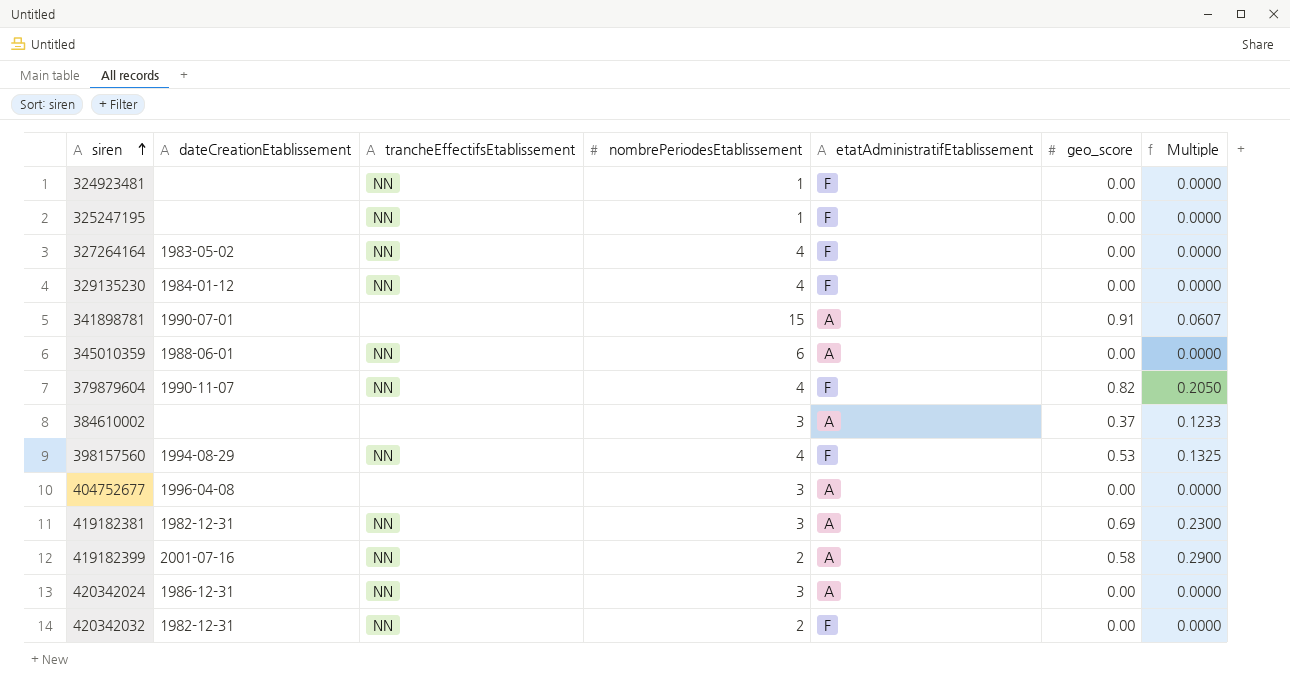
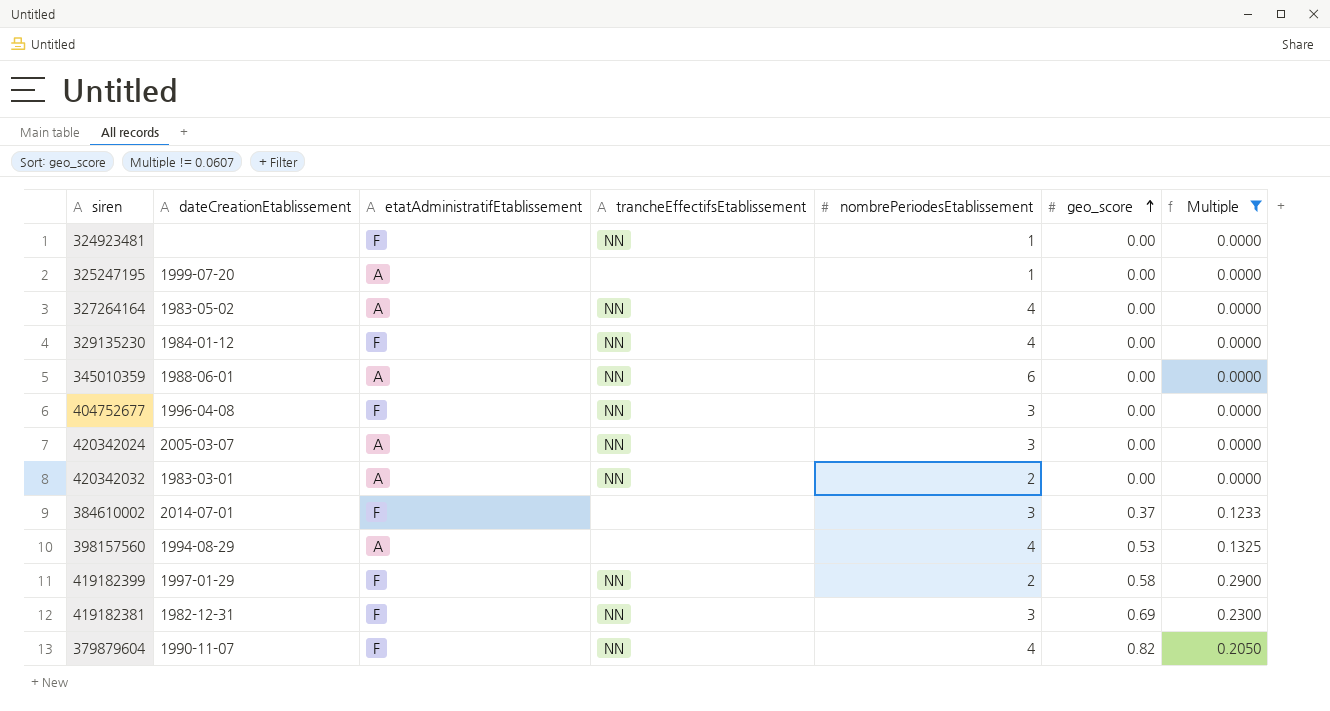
filter: none -> Multiple != 0.0607
row order: siren ascending -> geo_score ascending
column etatAdministratifEtablissement | position: 5 -> 3
325247195 | dateCreationEtablissement: none -> 1999-07-20
325247195 | etatAdministratifEtablissement: F -> A
325247195 | trancheEffectifsEtablissement: NN -> none
327264164 | etatAdministratifEtablissement: F -> A
404752677 | etatAdministratifEtablissement: A -> F
404752677 | trancheEffectifsEtablissement: none -> NN
420342024 | dateCreationEtablissement: 1986-12-31 -> 2005-03-07
420342032 | dateCreationEtablissement: 1982-12-31 -> 1983-03-01
420342032 | etatAdministratifEtablissement: F -> A
384610002 | dateCreationEtablissement: none -> 2014-07-01
384610002 | etatAdministratifEtablissement: A -> F
398157560 | etatAdministratifEtablissement: F -> A
398157560 | trancheEffectifsEtablissement: NN -> none
419182399 | dateCreationEtablissement: 2001-07-16 -> 1997-01-29
419182399 | etatAdministratifEtablissement: A -> F
419182381 | etatAdministratifEtablissement: A -> F

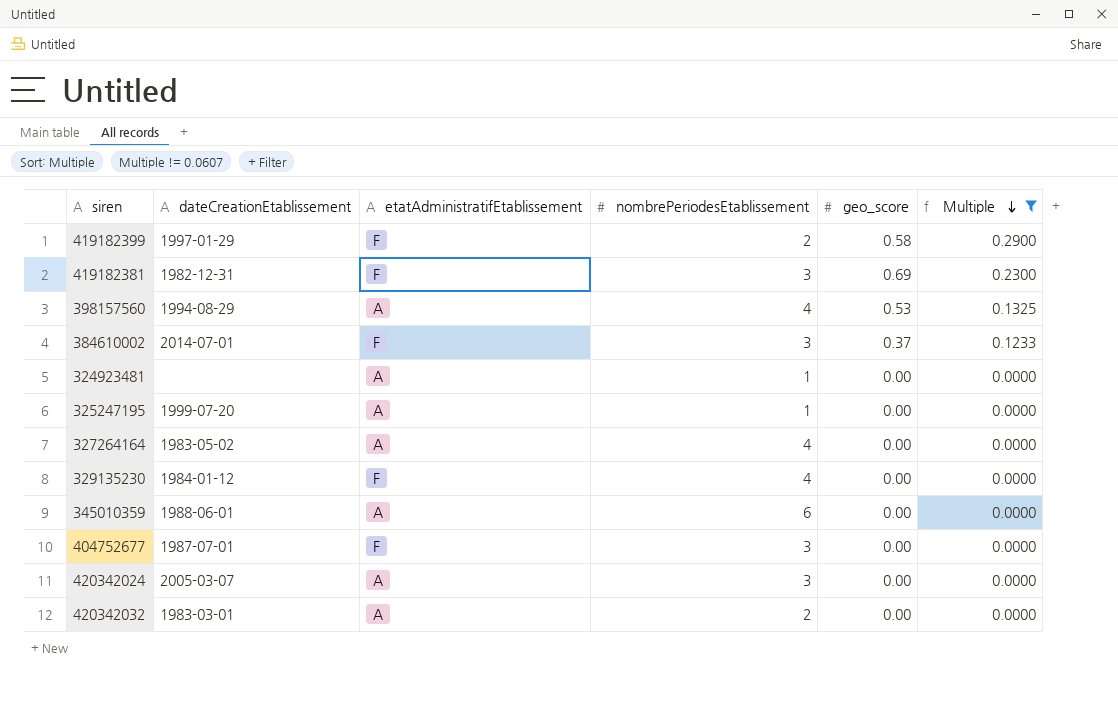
row order: geo_score ascending -> Multiple descending
column trancheEffectifsEtablissement | position: 4 -> none
row 379879604: 1990-11-07 | F | NN | 4 | 0.82 | 0.2050 -> none
324923481 | etatAdministratifEtablissement: F -> A
404752677 | dateCreationEtablissement: 1996-04-08 -> 1987-07-01

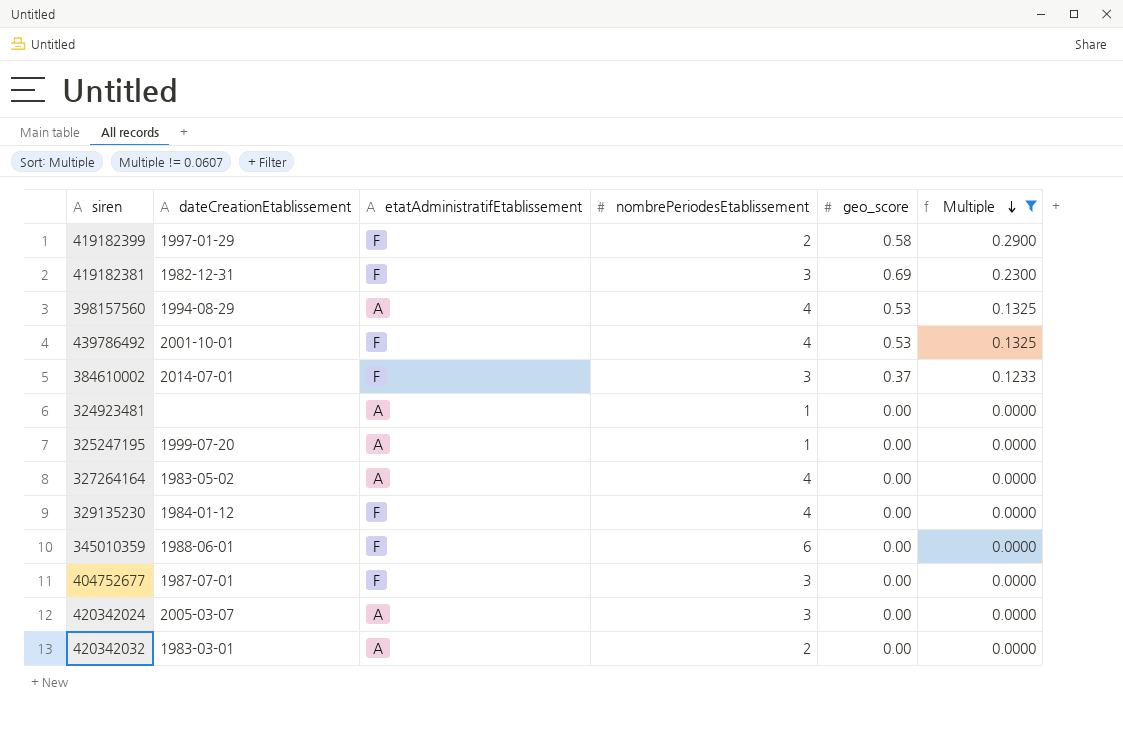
row 439786492: none -> 2001-10-01 | F | 4 | 0.53 | 0.1325
345010359 | etatAdministratifEtablissement: A -> F

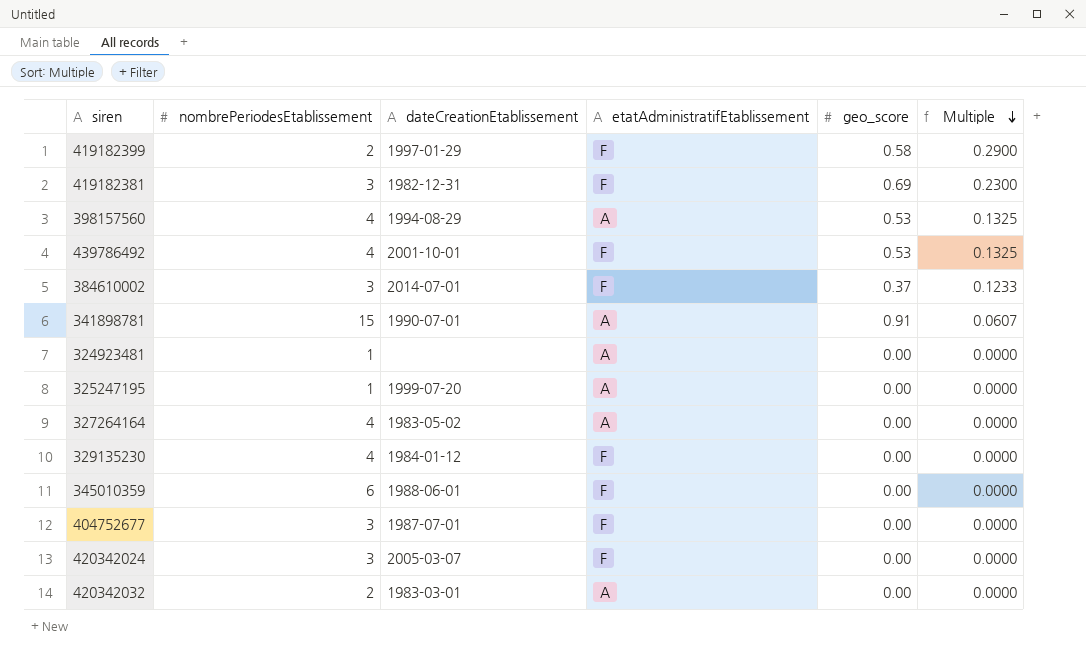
filter: Multiple != 0.0607 -> none
column nombrePeriodesEtablissement | position: 4 -> 2
420342024 | etatAdministratifEtablissement: A -> F

